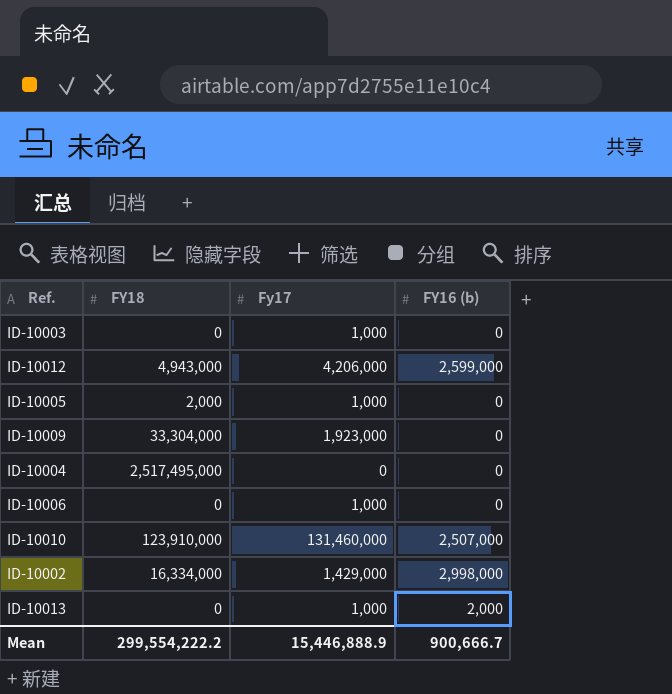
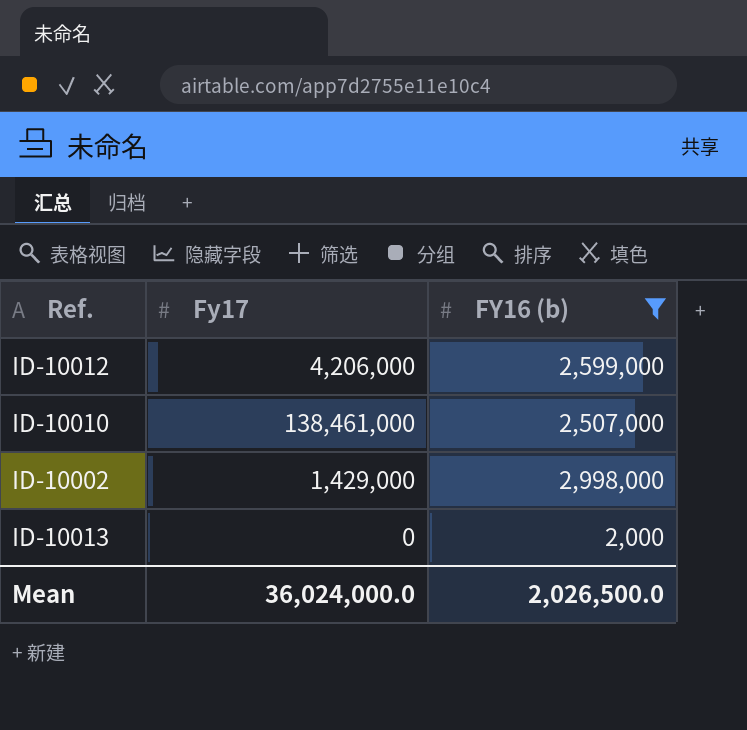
filter: none -> FY16 (b) != 0
column FY18 | position: 2 -> none
ID-10010 | Fy17: 131,460,000 -> 138,461,000
ID-10013 | Fy17: 1,000 -> 0
Mean | Fy17: 15,446,888.9 -> 36,024,000.0
Mean | FY16 (b): 900,666.7 -> 2,026,500.0

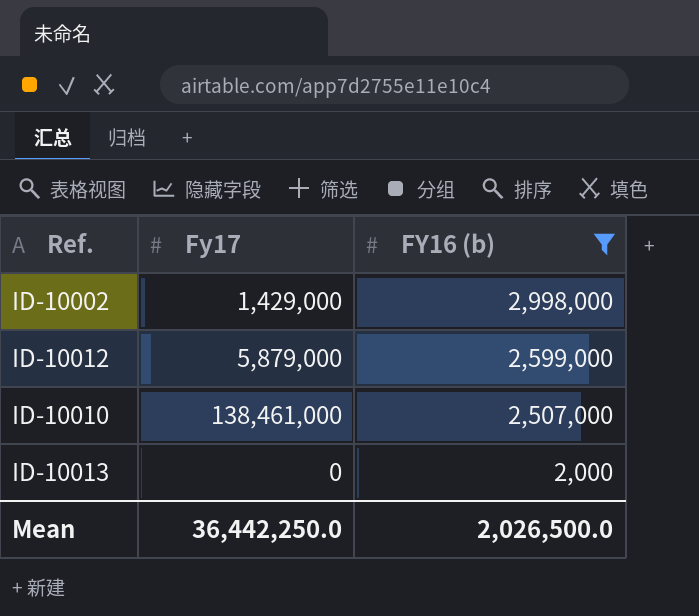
row order: none -> FY16 (b) descending
ID-10012 | Fy17: 4,206,000 -> 5,879,000
Mean | Fy17: 36,024,000.0 -> 36,442,250.0

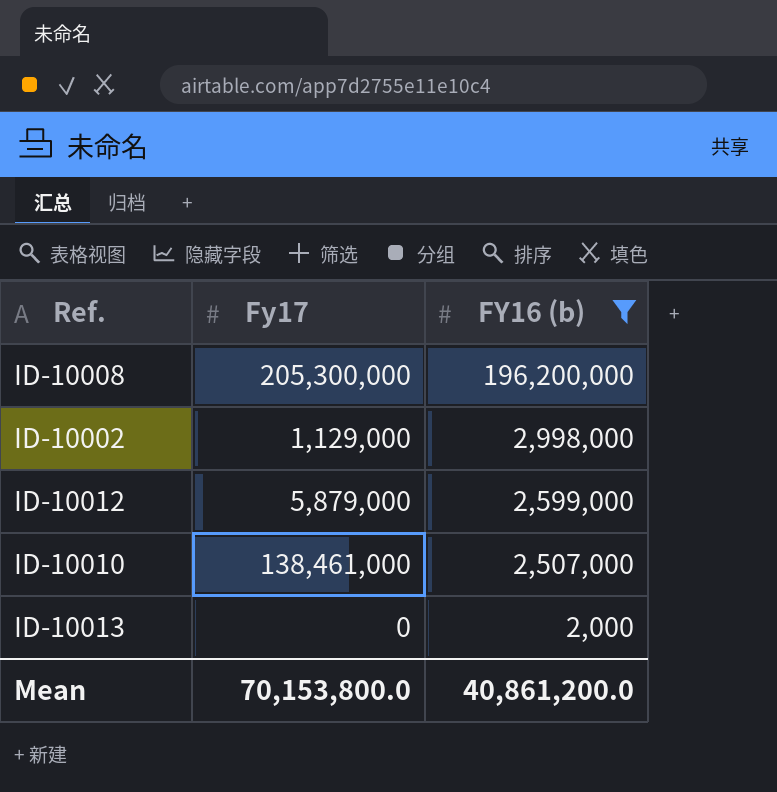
row ID-10008: none -> 205,300,000 | 196,200,000
ID-10002 | Fy17: 1,429,000 -> 1,129,000
Mean | Fy17: 36,442,250.0 -> 70,153,800.0
Mean | FY16 (b): 2,026,500.0 -> 40,861,200.0

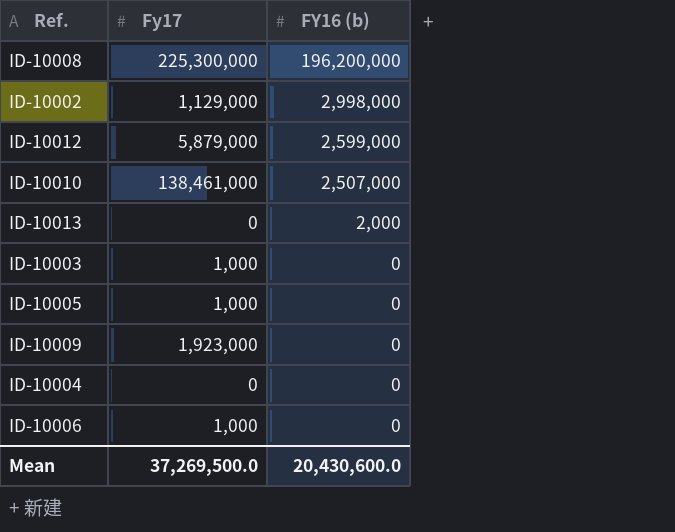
filter: FY16 (b) != 0 -> none
ID-10008 | Fy17: 205,300,000 -> 225,300,000
Mean | Fy17: 70,153,800.0 -> 37,269,500.0
Mean | FY16 (b): 40,861,200.0 -> 20,430,600.0

